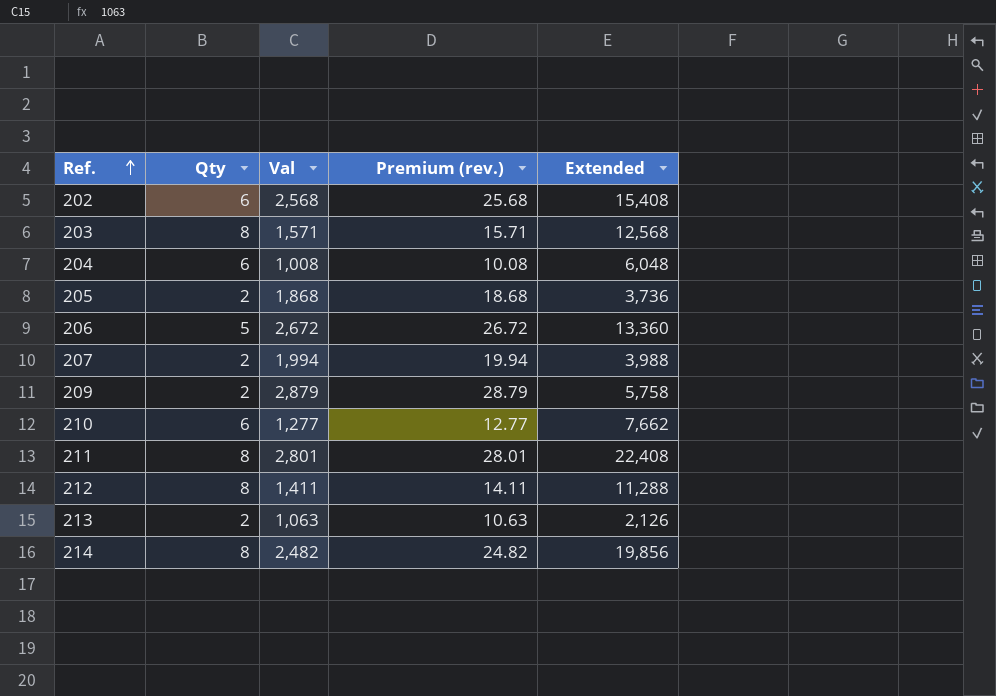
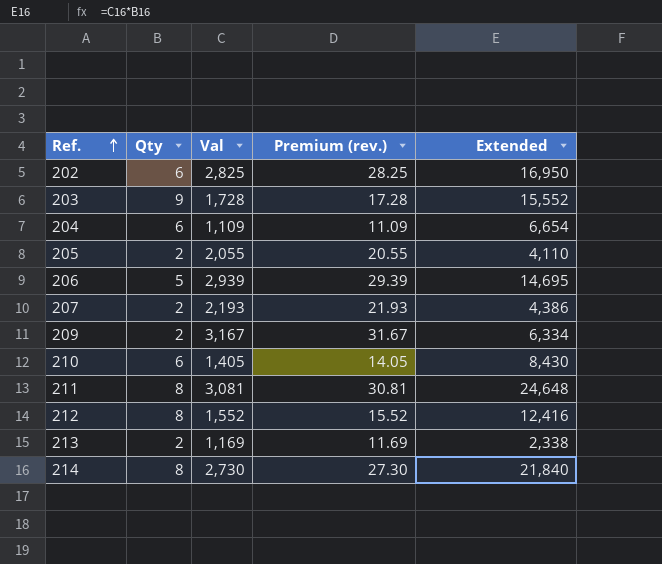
202 | Val: 2,568 -> 2,825
202 | Premium (rev.): 25.68 -> 28.25
202 | Extended: 15,408 -> 16,950
203 | Qty: 8 -> 9
203 | Val: 1,571 -> 1,728
203 | Premium (rev.): 15.71 -> 17.28
203 | Extended: 12,568 -> 15,552
204 | Val: 1,008 -> 1,109
204 | Premium (rev.): 10.08 -> 11.09
204 | Extended: 6,048 -> 6,654
205 | Val: 1,868 -> 2,055
205 | Premium (rev.): 18.68 -> 20.55
205 | Extended: 3,736 -> 4,110
206 | Val: 2,672 -> 2,939
206 | Premium (rev.): 26.72 -> 29.39
206 | Extended: 13,360 -> 14,695
207 | Val: 1,994 -> 2,193
207 | Premium (rev.): 19.94 -> 21.93
207 | Extended: 3,988 -> 4,386
209 | Val: 2,879 -> 3,167
209 | Premium (rev.): 28.79 -> 31.67
209 | Extended: 5,758 -> 6,334
210 | Val: 1,277 -> 1,405
210 | Premium (rev.): 12.77 -> 14.05
210 | Extended: 7,662 -> 8,430
211 | Val: 2,801 -> 3,081
211 | Premium (rev.): 28.01 -> 30.81
211 | Extended: 22,408 -> 24,648
212 | Val: 1,411 -> 1,552
212 | Premium (rev.): 14.11 -> 15.52
212 | Extended: 11,288 -> 12,416
213 | Val: 1,063 -> 1,169
213 | Premium (rev.): 10.63 -> 11.69
213 | Extended: 2,126 -> 2,338
214 | Val: 2,482 -> 2,730
214 | Premium (rev.): 24.82 -> 27.30
214 | Extended: 19,856 -> 21,840

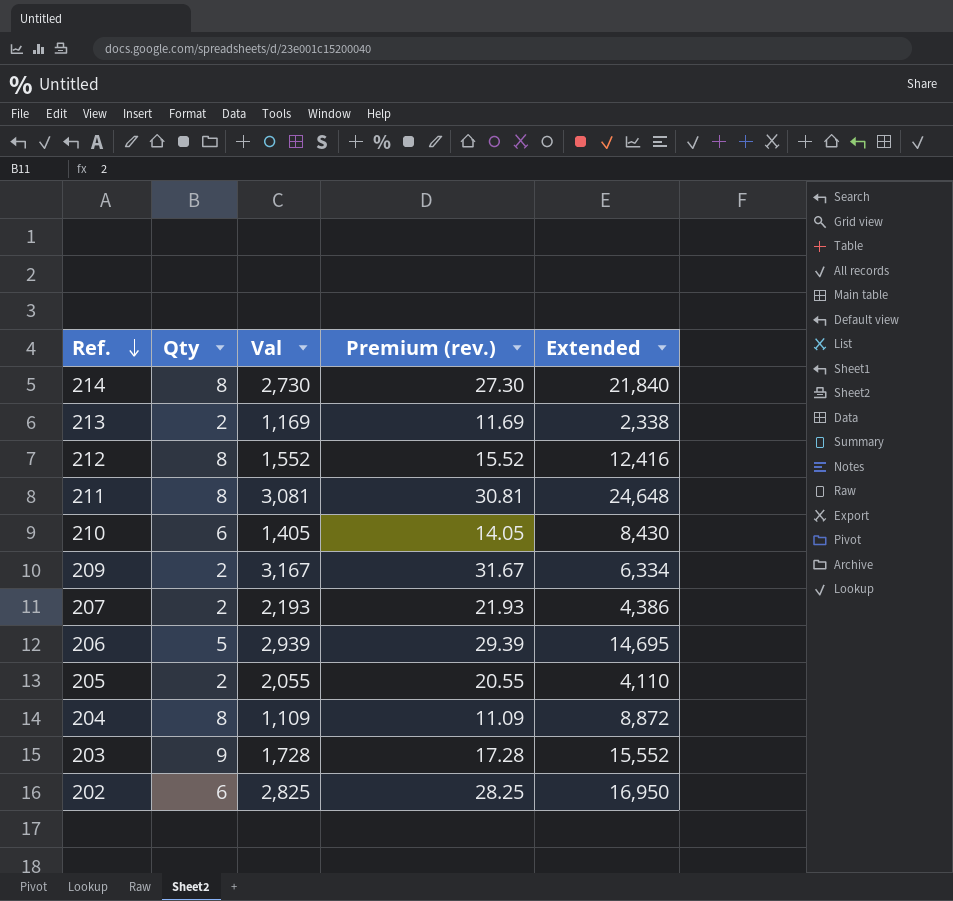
row order: Ref. ascending -> Ref. descending
204 | Qty: 6 -> 8
204 | Extended: 6,654 -> 8,872

